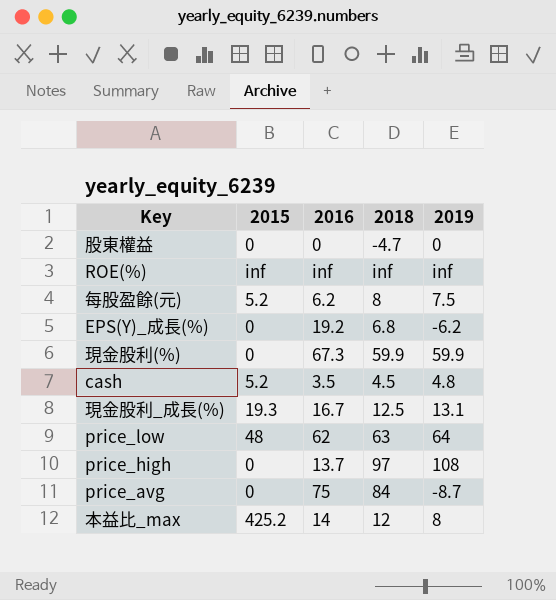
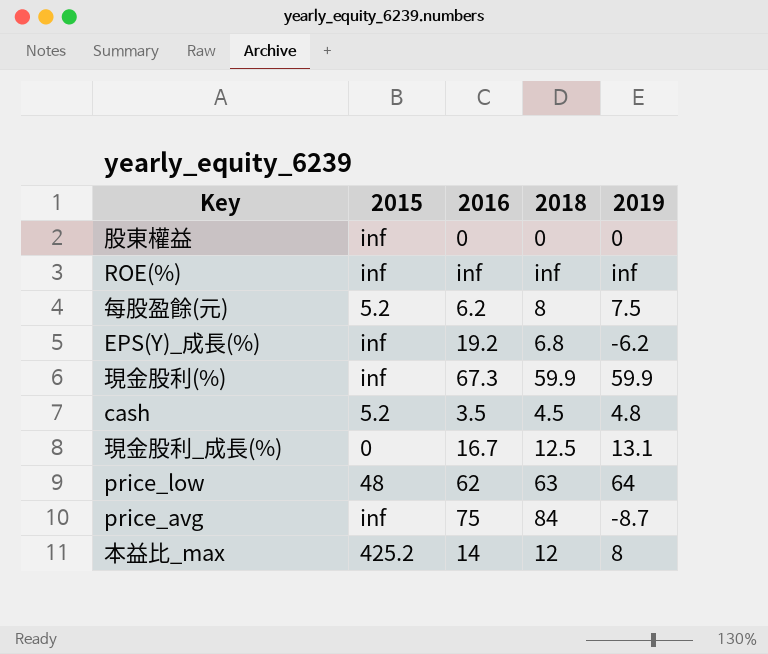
row price_high: 0 | 13.7 | 97 | 108 -> none
股東權益 | 2015: 0 -> inf
股東權益 | 2018: -4.7 -> 0
EPS(Y)_成長(%) | 2015: 0 -> inf
現金股利(%) | 2015: 0 -> inf
現金股利_成長(%) | 2015: 19.3 -> 0
price_avg | 2015: 0 -> inf

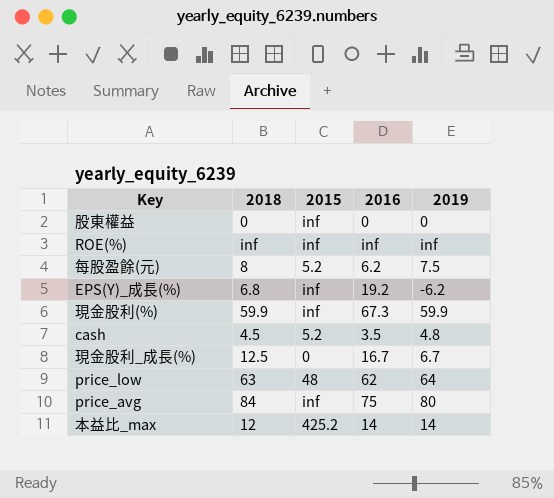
column 2018 | position: 4 -> 2
現金股利_成長(%) | 2019: 13.1 -> 6.7
price_avg | 2019: -8.7 -> 80
本益比_max | 2019: 8 -> 14

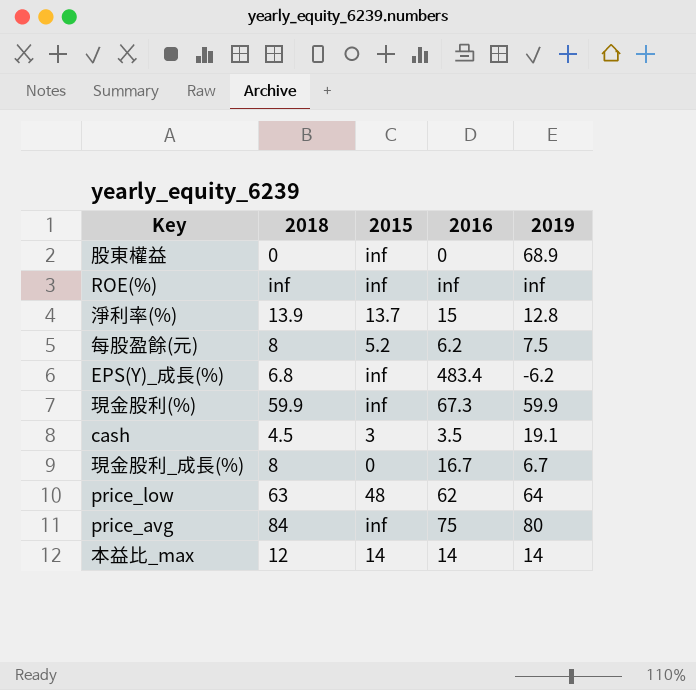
股東權益 | 2019: 0 -> 68.9
row 淨利率(%): none -> 13.9 | 13.7 | 15 | 12.8
EPS(Y)_成長(%) | 2016: 19.2 -> 483.4
cash | 2015: 5.2 -> 3
cash | 2019: 4.8 -> 19.1
現金股利_成長(%) | 2018: 12.5 -> 8
本益比_max | 2015: 425.2 -> 14

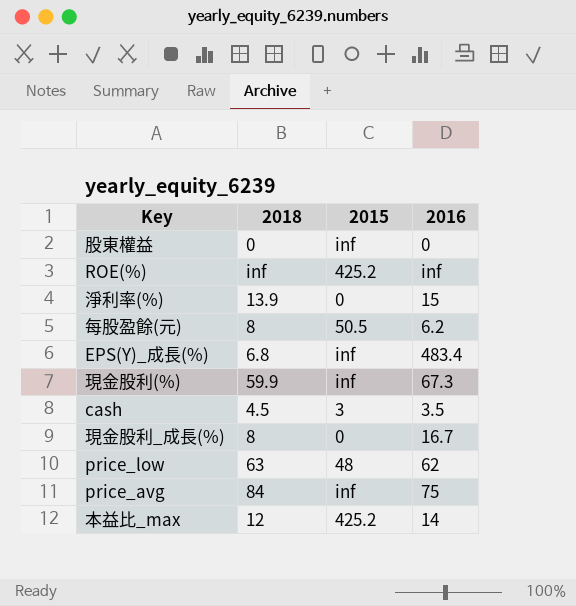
column 2019 | position: 5 -> none
ROE(%) | 2015: inf -> 425.2
淨利率(%) | 2015: 13.7 -> 0
每股盈餘(元) | 2015: 5.2 -> 50.5
本益比_max | 2015: 14 -> 425.2

